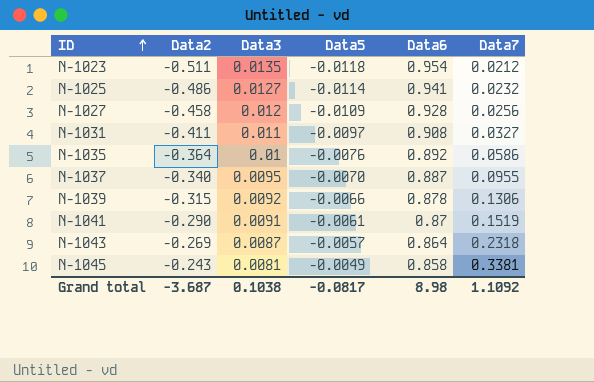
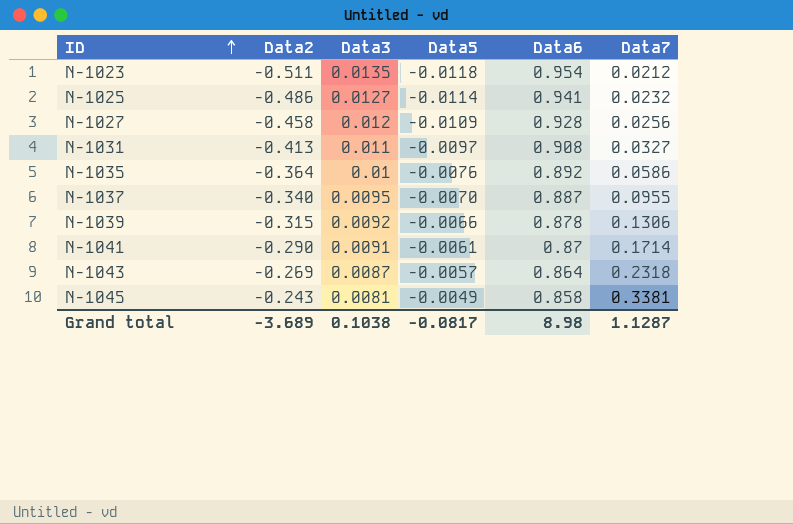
N-1031 | Data2: -0.411 -> -0.413
N-1041 | Data7: 0.1519 -> 0.1714
Grand total | Data2: -3.687 -> -3.689
Grand total | Data7: 1.1092 -> 1.1287

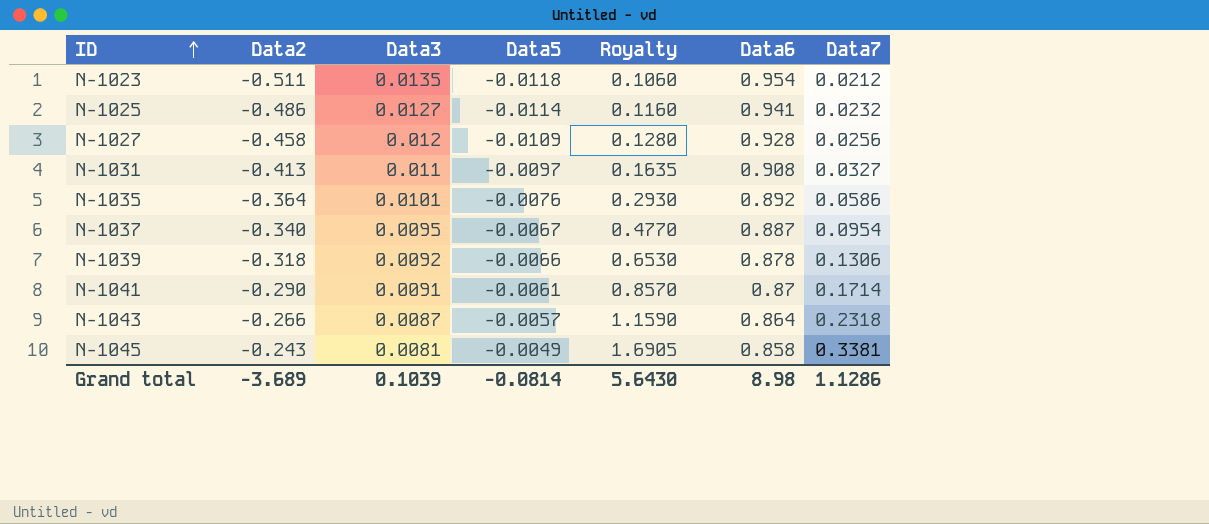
column Royalty | formula: none -> [Data7] * 5
N-1035 | Data3: 0.01 -> 0.0101
N-1037 | Data5: -0.0070 -> -0.0067
N-1037 | Data7: 0.0955 -> 0.0954
N-1039 | Data2: -0.315 -> -0.318
N-1043 | Data2: -0.269 -> -0.266
Grand total | Data3: 0.1038 -> 0.1039
Grand total | Data5: -0.0817 -> -0.0814
Grand total | Data7: 1.1287 -> 1.1286

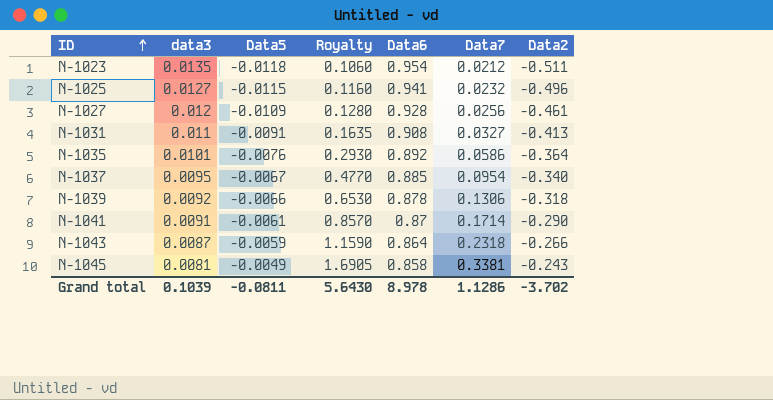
column name: Data3 -> data3
column Data2 | position: 2 -> 7
N-1025 | Data5: -0.0114 -> -0.0115
N-1025 | Data2: -0.486 -> -0.496
N-1027 | Data2: -0.458 -> -0.461
N-1031 | Data5: -0.0097 -> -0.0091
N-1037 | Data6: 0.887 -> 0.885
N-1043 | Data5: -0.0057 -> -0.0059
Grand total | Data5: -0.0814 -> -0.0811
Grand total | Data6: 8.98 -> 8.978
Grand total | Data2: -3.689 -> -3.702

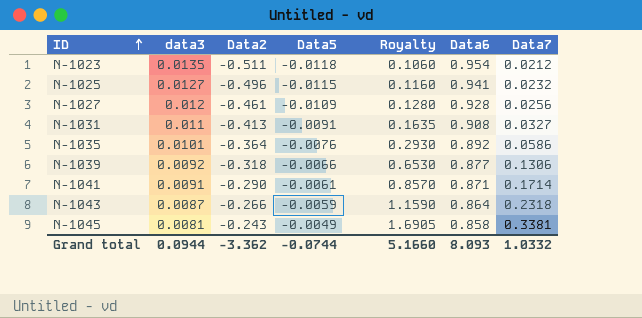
column Data2 | position: 7 -> 3
row N-1037: 0.0095 | -0.0067 | 0.4770 | 0.885 | 0.0954 | -0.340 -> none
N-1039 | Data6: 0.878 -> 0.877
N-1041 | Data6: 0.87 -> 0.871
Grand total | data3: 0.1039 -> 0.0944
Grand total | Data2: -3.702 -> -3.362
Grand total | Data5: -0.0811 -> -0.0744
Grand total | Royalty: 5.6430 -> 5.1660
Grand total | Data6: 8.978 -> 8.093
Grand total | Data7: 1.1286 -> 1.0332

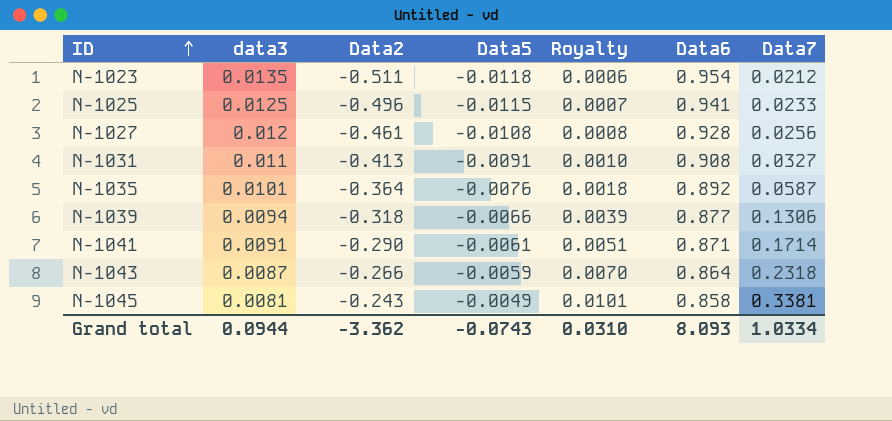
column Royalty | formula: [Data7] * 5 -> [Data7] * 0.03
N-1025 | data3: 0.0127 -> 0.0125
N-1025 | Data7: 0.0232 -> 0.0233
N-1027 | Data5: -0.0109 -> -0.0108
N-1035 | Data7: 0.0586 -> 0.0587
N-1039 | data3: 0.0092 -> 0.0094
Grand total | Data5: -0.0744 -> -0.0743
Grand total | Royalty: 5.1660 -> 0.0310
Grand total | Data7: 1.0332 -> 1.0334

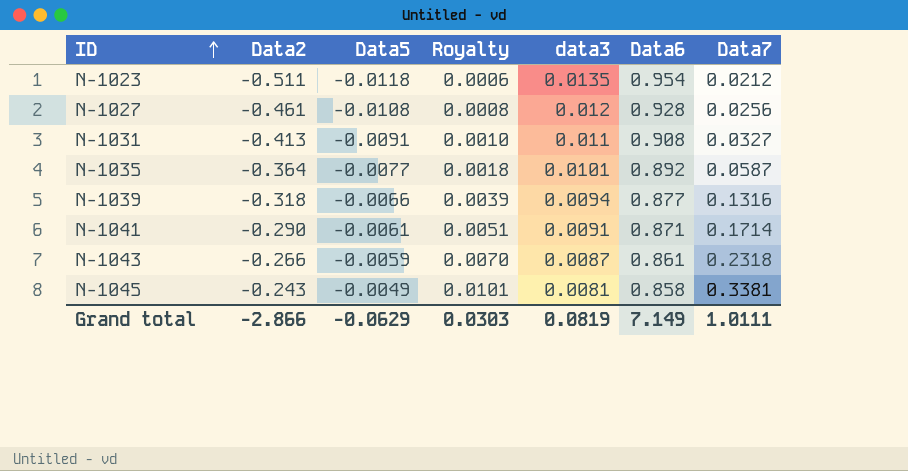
column data3 | position: 2 -> 5
row N-1025: 0.0125 | -0.496 | -0.0115 | 0.0007 | 0.941 | 0.0233 -> none
N-1035 | Data5: -0.0076 -> -0.0077
N-1039 | Data7: 0.1306 -> 0.1316
N-1043 | Data6: 0.864 -> 0.861
Grand total | Data2: -3.362 -> -2.866
Grand total | Data5: -0.0743 -> -0.0629
Grand total | Royalty: 0.0310 -> 0.0303
Grand total | data3: 0.0944 -> 0.0819
Grand total | Data6: 8.093 -> 7.149
Grand total | Data7: 1.0334 -> 1.0111

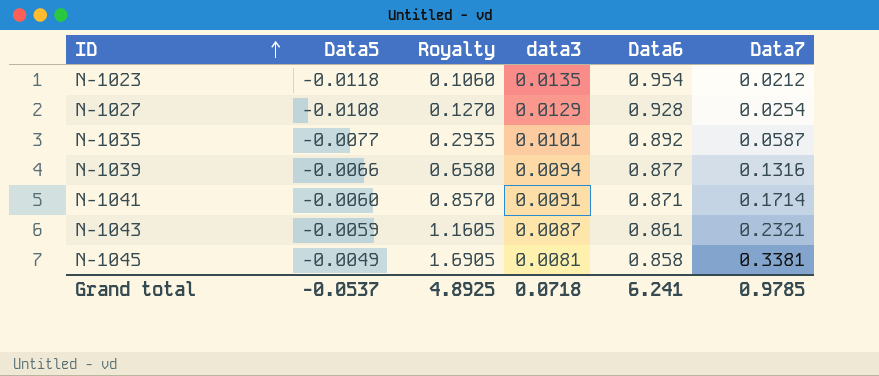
column Data2 | position: 2 -> none
column Royalty | formula: [Data7] * 0.03 -> [Data7] * 5
row N-1031: -0.413 | -0.0091 | 0.0010 | 0.011 | 0.908 | 0.0327 -> none
N-1027 | data3: 0.012 -> 0.0129
N-1027 | Data7: 0.0256 -> 0.0254
N-1041 | Data5: -0.0061 -> -0.0060
N-1043 | Data7: 0.2318 -> 0.2321
Grand total | Data5: -0.0629 -> -0.0537
Grand total | Royalty: 0.0303 -> 4.8925
Grand total | data3: 0.0819 -> 0.0718
Grand total | Data6: 7.149 -> 6.241
Grand total | Data7: 1.0111 -> 0.9785

